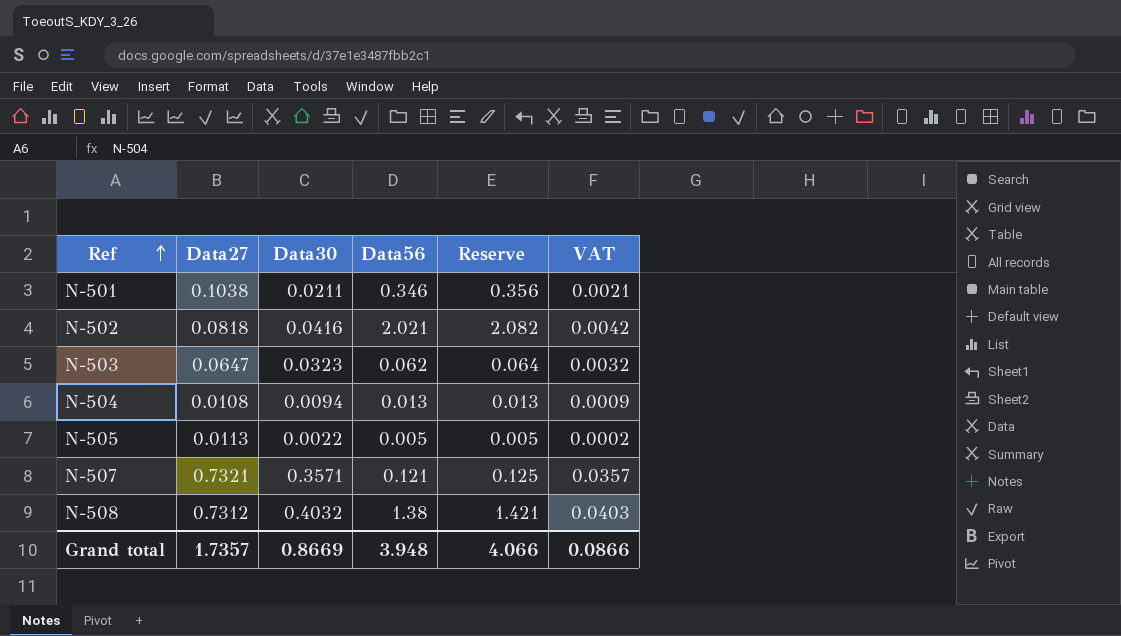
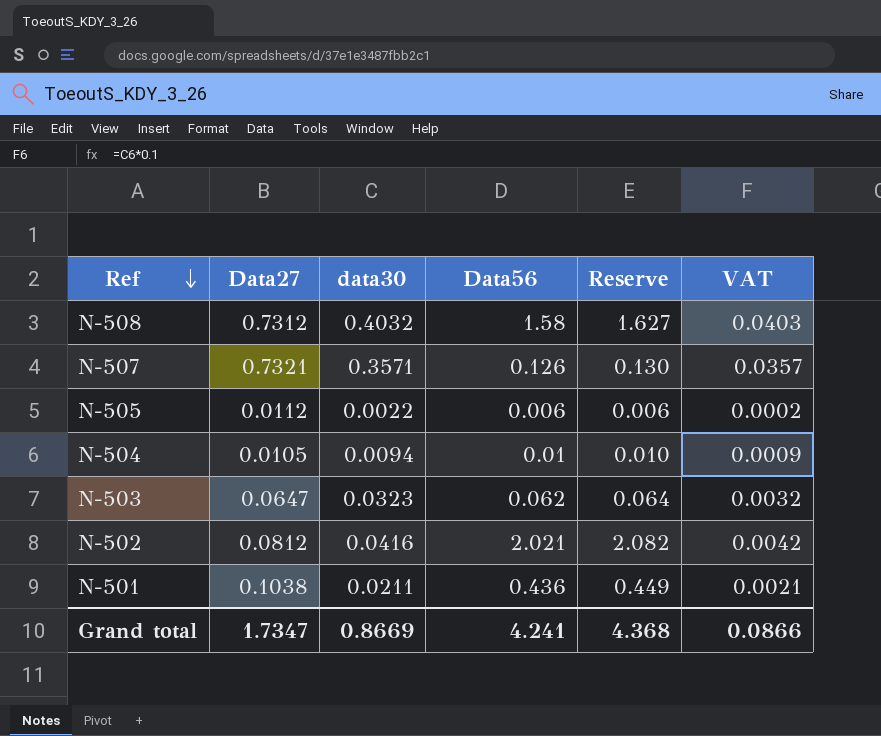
row order: Ref ascending -> Ref descending
column name: Data30 -> data30
N-508 | Data56: 1.38 -> 1.58
N-508 | Reserve: 1.421 -> 1.627
N-507 | Data56: 0.121 -> 0.126
N-507 | Reserve: 0.125 -> 0.130
N-505 | Data27: 0.0113 -> 0.0112
N-505 | Data56: 0.005 -> 0.006
N-505 | Reserve: 0.005 -> 0.006
N-504 | Data27: 0.0108 -> 0.0105
N-504 | Data56: 0.013 -> 0.01
N-504 | Reserve: 0.013 -> 0.010
N-502 | Data27: 0.0818 -> 0.0812
N-501 | Data56: 0.346 -> 0.436
N-501 | Reserve: 0.356 -> 0.449
Grand total | Data27: 1.7357 -> 1.7347
Grand total | Data56: 3.948 -> 4.241
Grand total | Reserve: 4.066 -> 4.368

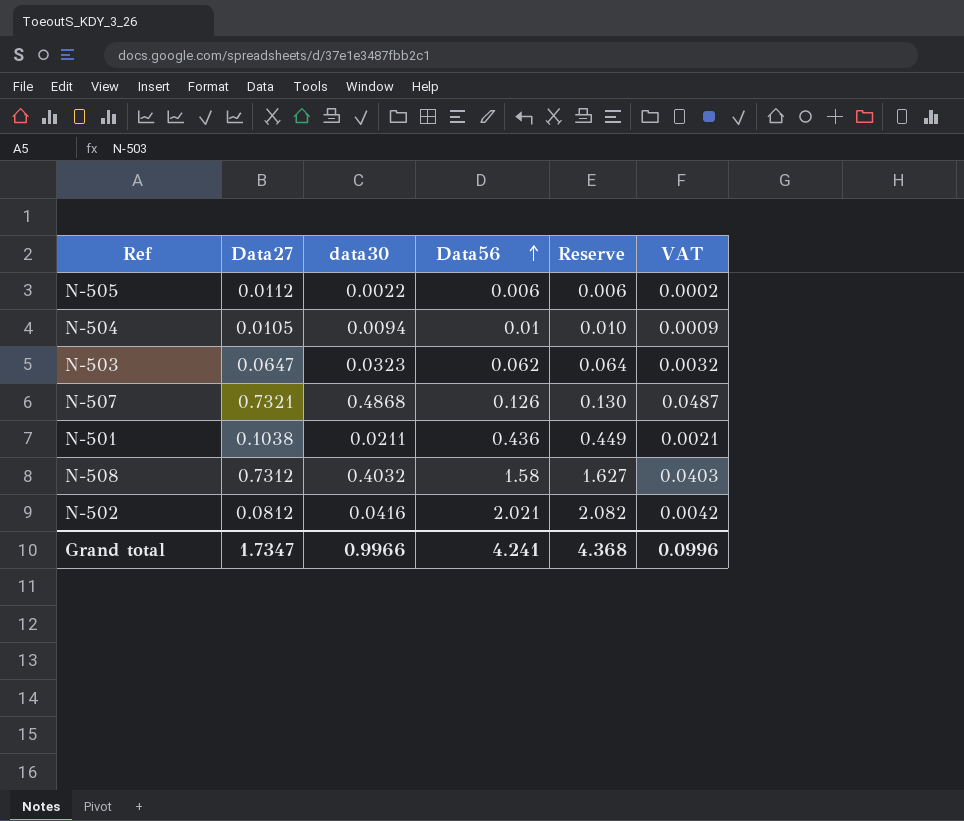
row order: Ref descending -> Data56 ascending
N-507 | data30: 0.3571 -> 0.4868
N-507 | VAT: 0.0357 -> 0.0487
Grand total | data30: 0.8669 -> 0.9966
Grand total | VAT: 0.0866 -> 0.0996

